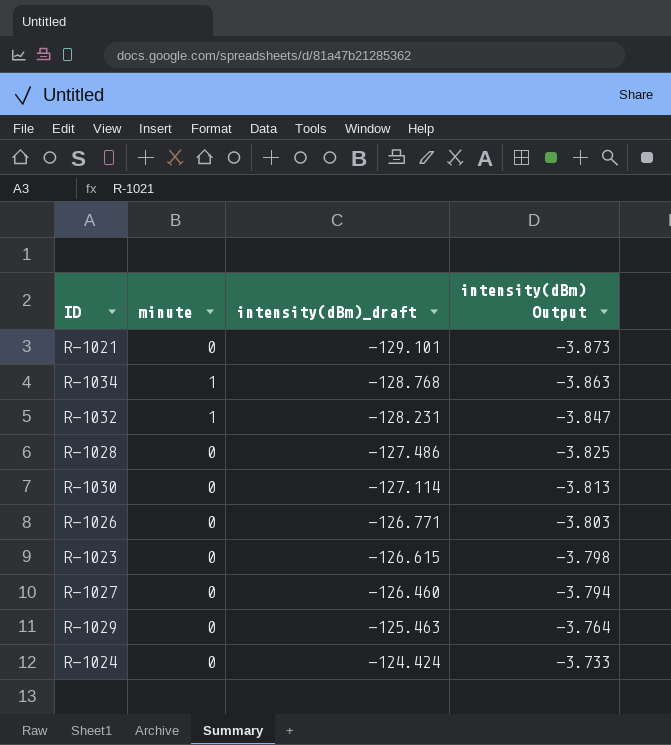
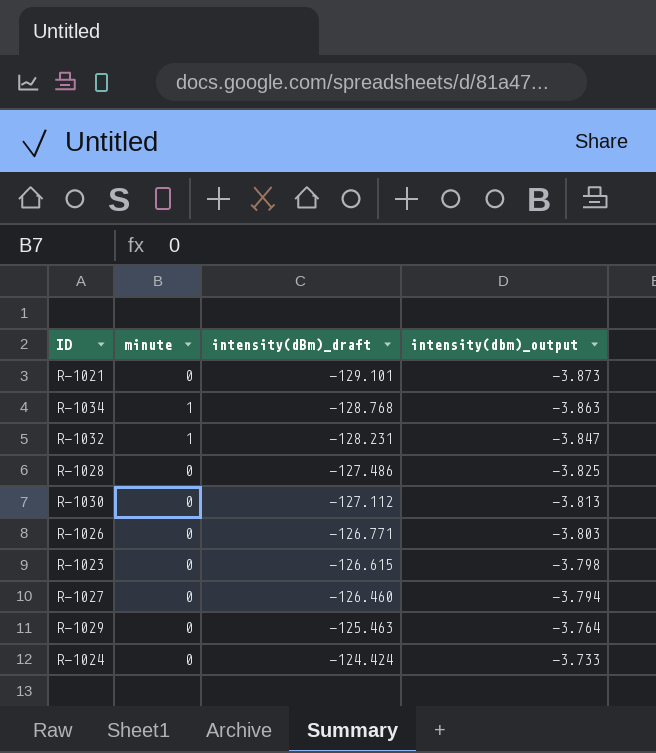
column name: intensity(dBm) Output -> intensity(dbm)_output
R-1030 | intensity(dBm)_draft: -127.114 -> -127.112

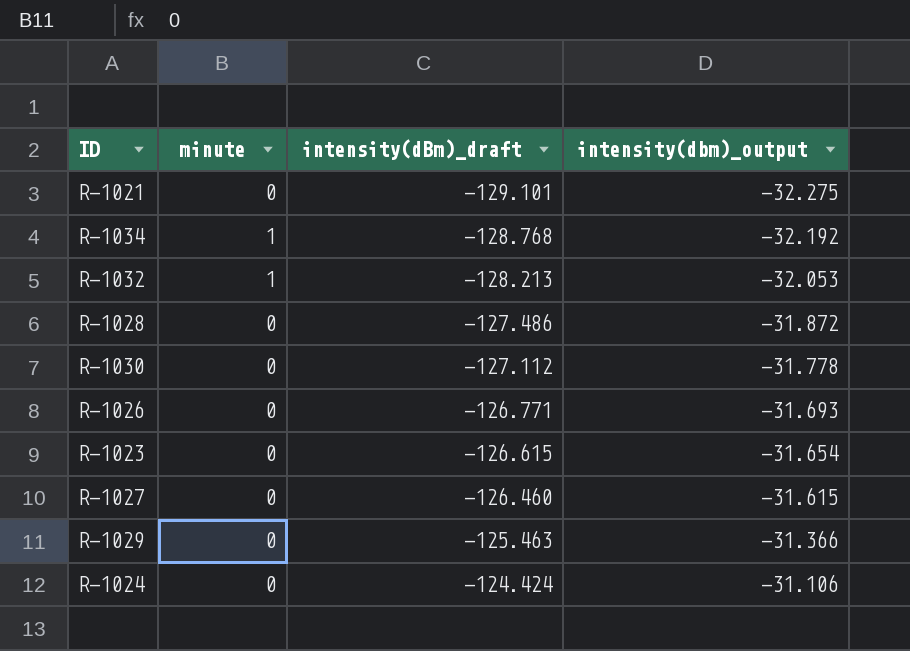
column intensity(dbm)_output | formula: [intensity(dBm)_draft] * 0.03 -> [intensity(dBm)_draft] * 0.25
R-1032 | intensity(dBm)_draft: -128.231 -> -128.213

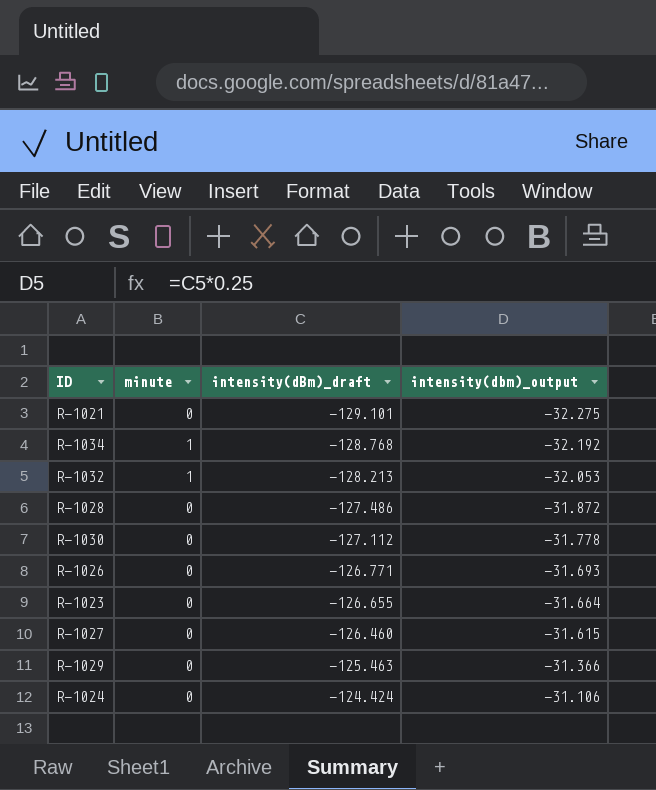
R-1023 | intensity(dBm)_draft: -126.615 -> -126.655
R-1023 | intensity(dbm)_output: -31.654 -> -31.664

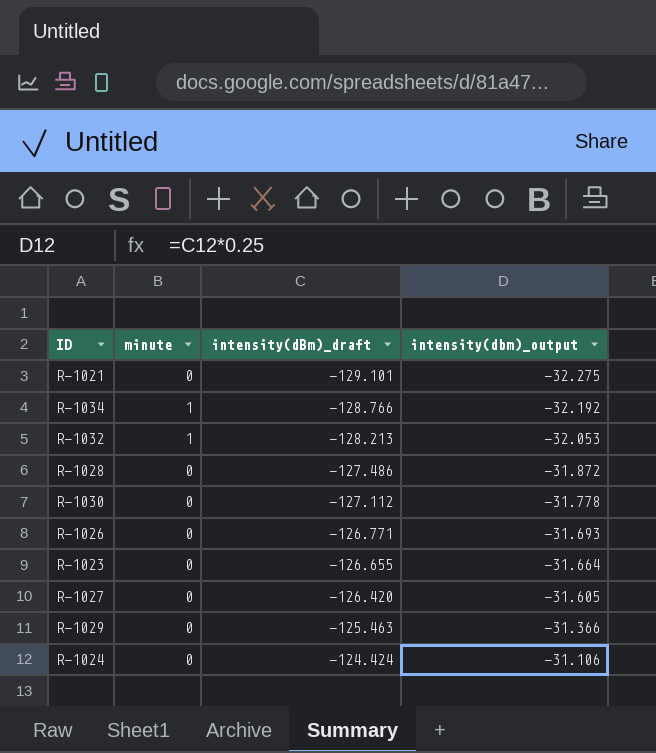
R-1034 | intensity(dBm)_draft: -128.768 -> -128.766
R-1027 | intensity(dBm)_draft: -126.460 -> -126.420
R-1027 | intensity(dbm)_output: -31.615 -> -31.605

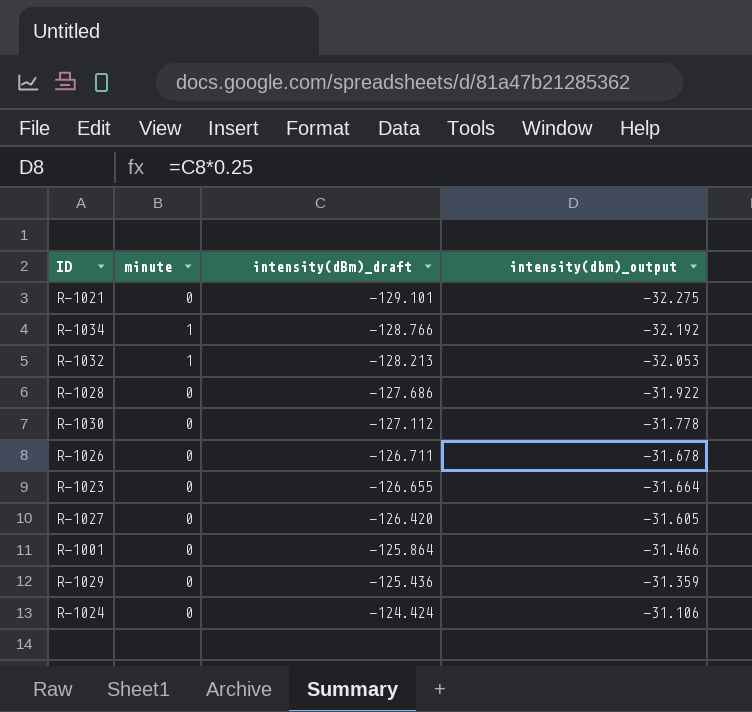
R-1028 | intensity(dBm)_draft: -127.486 -> -127.686
R-1028 | intensity(dbm)_output: -31.872 -> -31.922
R-1026 | intensity(dBm)_draft: -126.771 -> -126.711
R-1026 | intensity(dbm)_output: -31.693 -> -31.678
row R-1001: none -> 0 | -125.864 | -31.466
R-1029 | intensity(dBm)_draft: -125.463 -> -125.436
R-1029 | intensity(dbm)_output: -31.366 -> -31.359

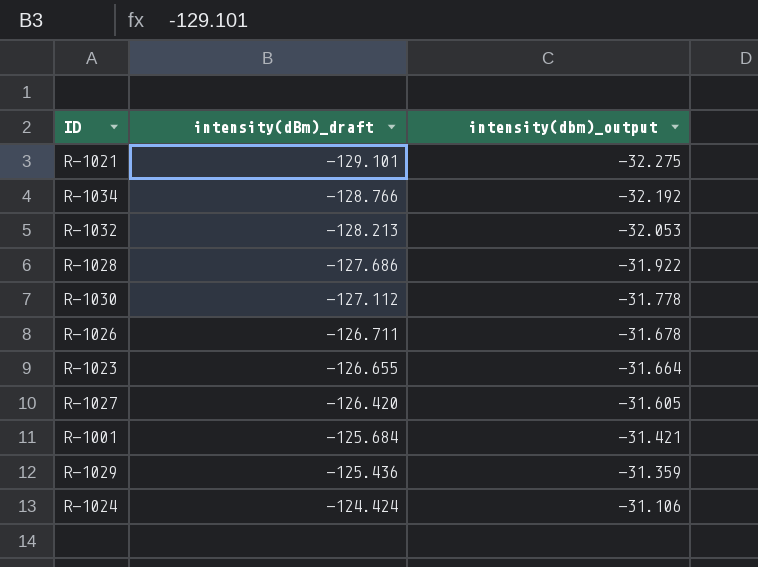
column minute | position: 2 -> none
R-1001 | intensity(dBm)_draft: -125.864 -> -125.684
R-1001 | intensity(dbm)_output: -31.466 -> -31.421

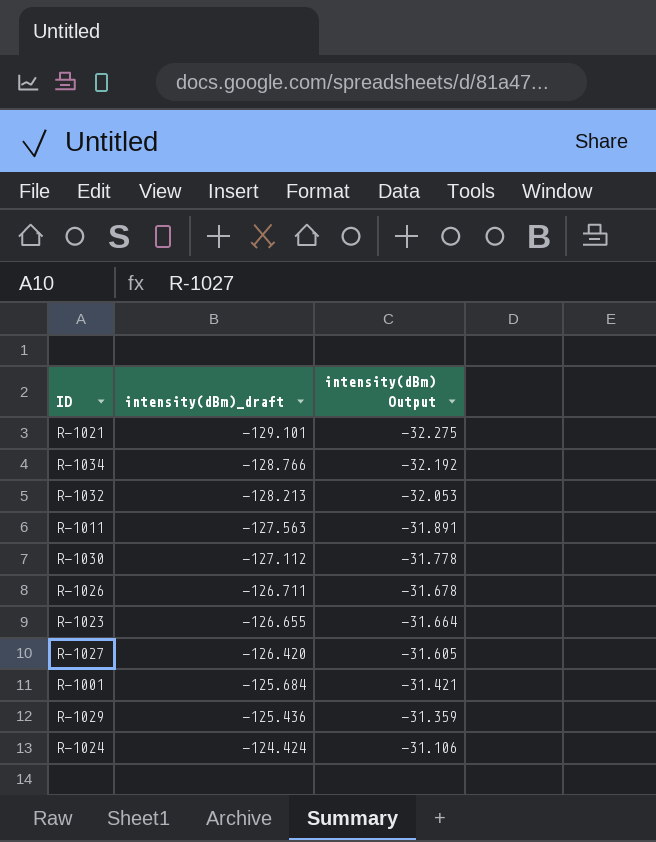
column name: intensity(dbm)_output -> intensity(dBm) Output
row R-1028: -127.686 | -31.922 -> none
row R-1011: none -> -127.563 | -31.891

